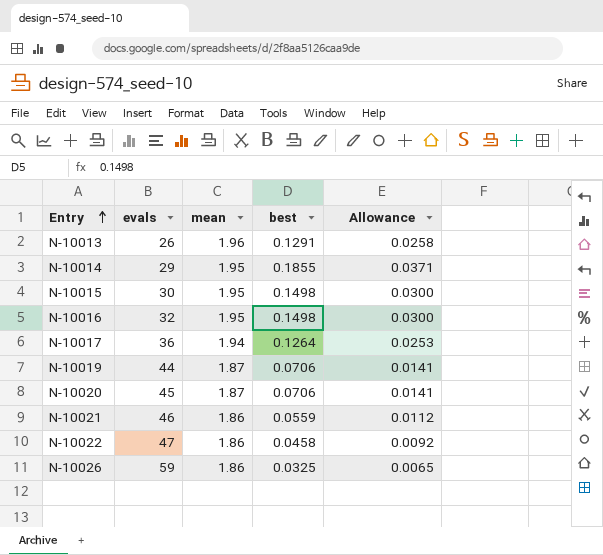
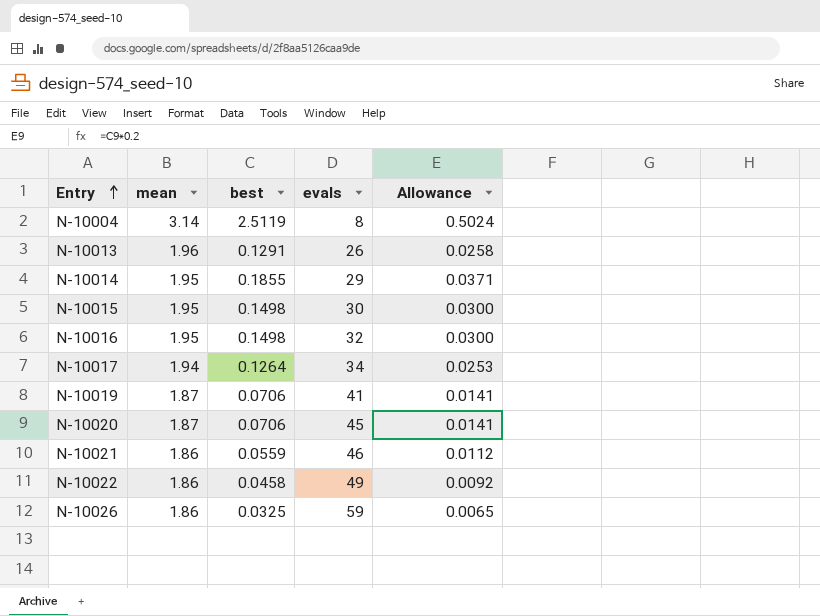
column evals | position: 2 -> 4
row N-10004: none -> 3.14 | 2.5119 | 8 | 0.5024
N-10017 | evals: 36 -> 34
N-10019 | evals: 44 -> 41
N-10022 | evals: 47 -> 49

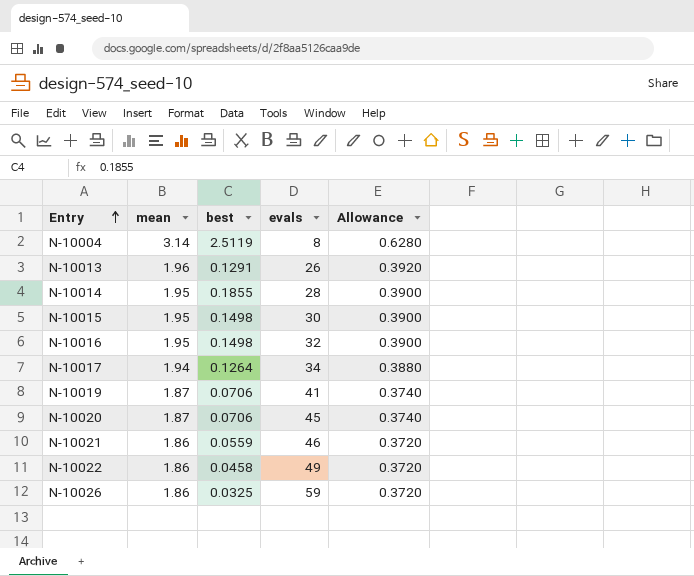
column Allowance | formula: [best] * 0.2 -> [mean] * 0.2
N-10014 | evals: 29 -> 28

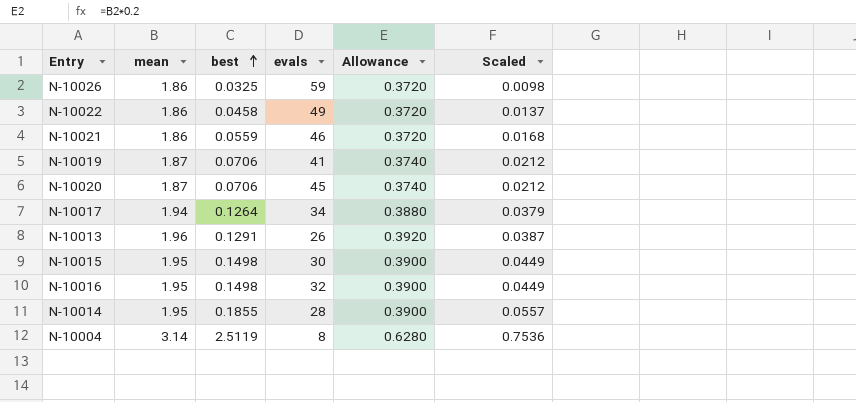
row order: Entry ascending -> best ascending
column Scaled | formula: none -> [best] * 0.3

